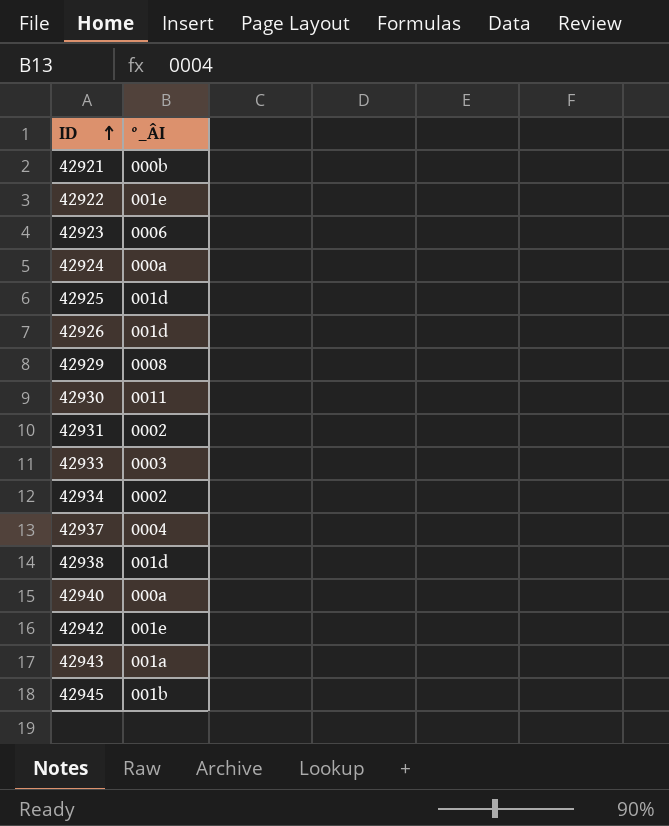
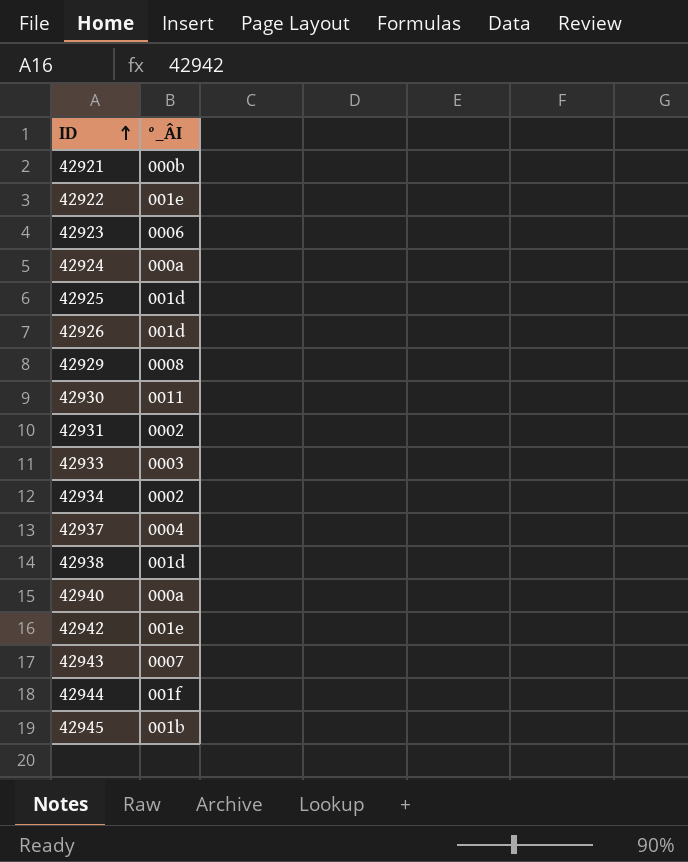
42943 | °_ÂI: 001a -> 0007
row 42944: none -> 001f

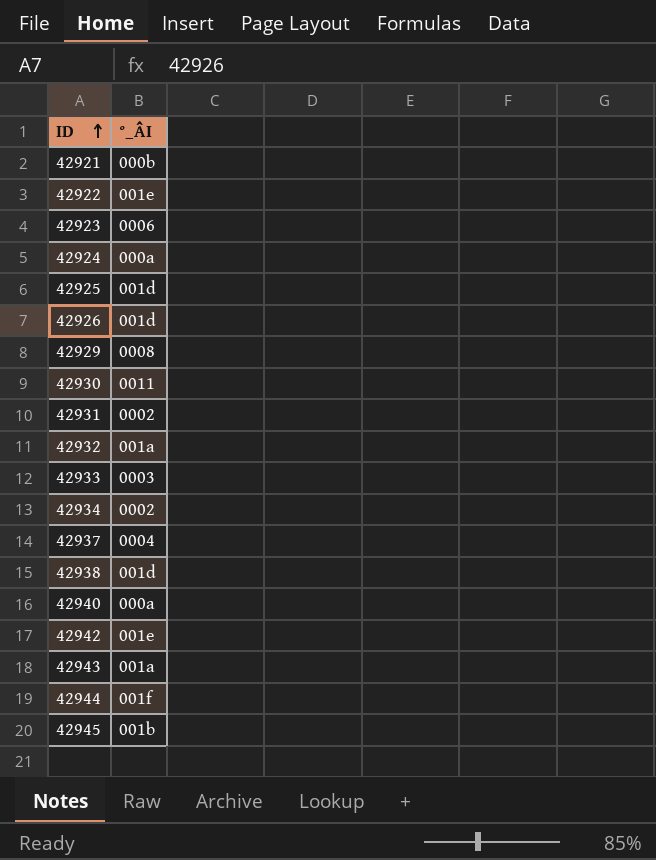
row 42932: none -> 001a
42943 | °_ÂI: 0007 -> 001a

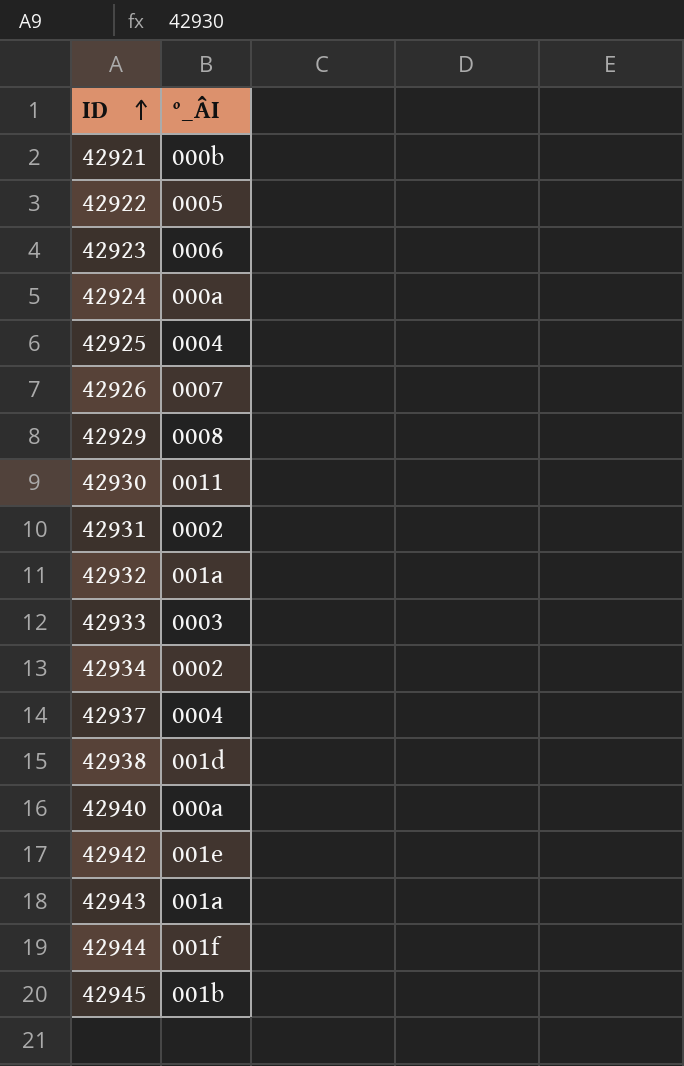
42922 | °_ÂI: 001e -> 0005
42925 | °_ÂI: 001d -> 0004
42926 | °_ÂI: 001d -> 0007

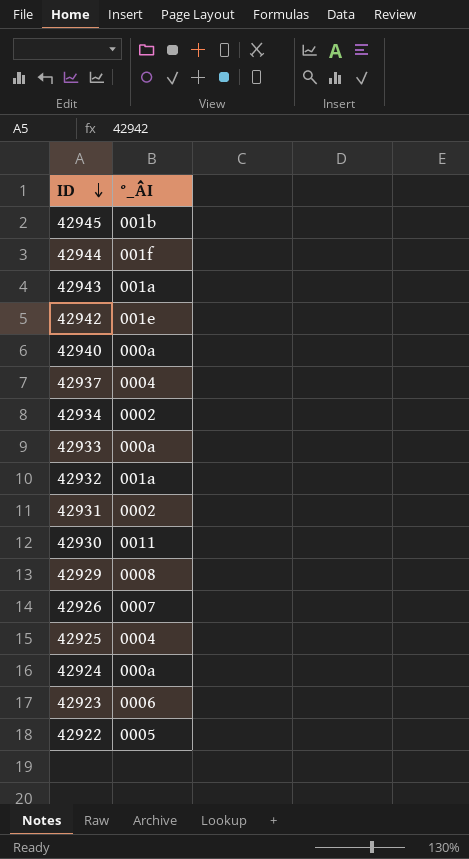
row order: ID ascending -> ID descending
row 42921: 000b -> none
row 42938: 001d -> none
42933 | °_ÂI: 0003 -> 000a

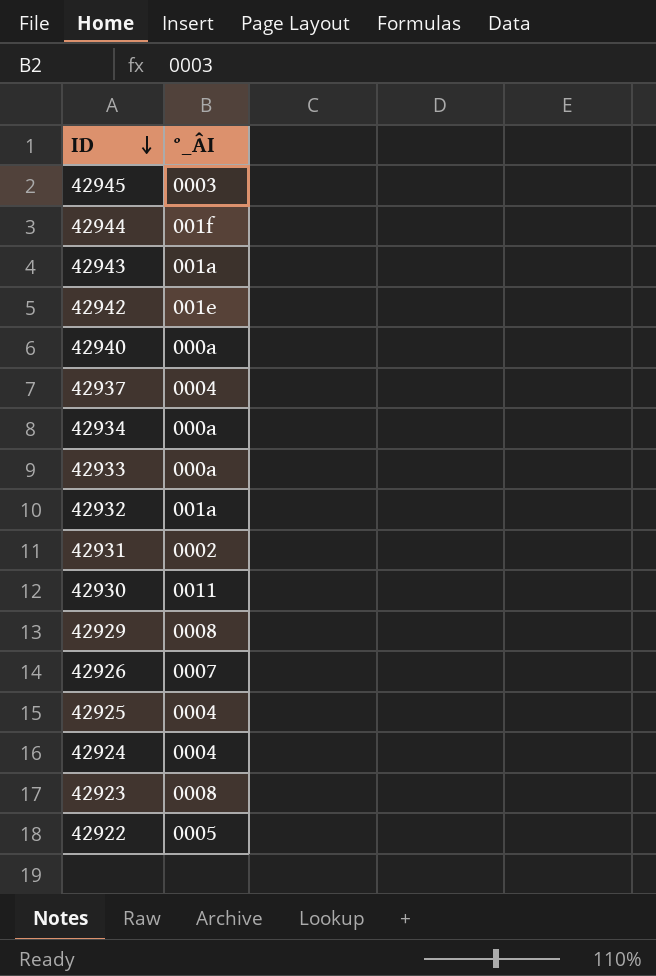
42945 | °_ÂI: 001b -> 0003
42934 | °_ÂI: 0002 -> 000a
42924 | °_ÂI: 000a -> 0004
42923 | °_ÂI: 0006 -> 0008

